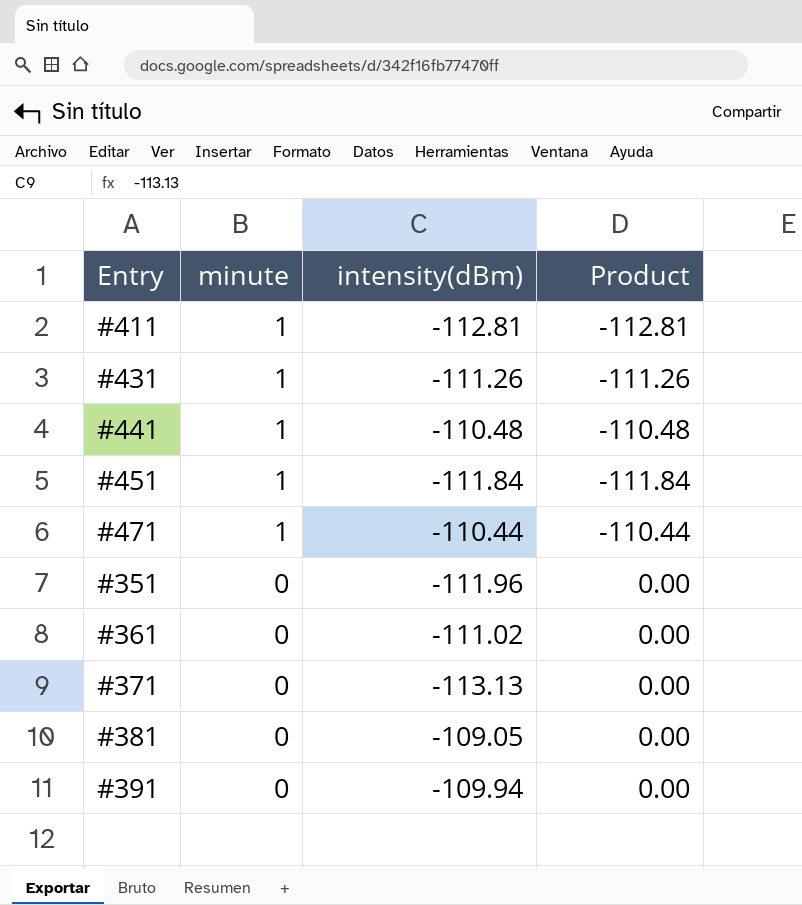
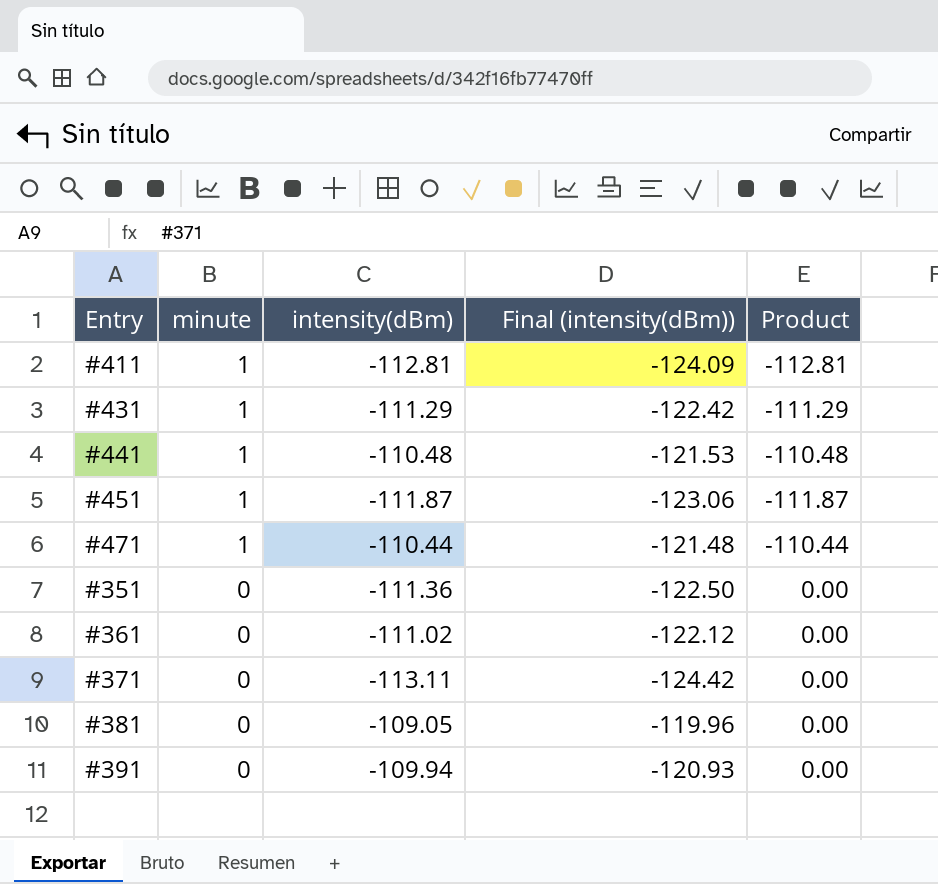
column Final (intensity(dBm)) | formula: none -> [intensity(dBm)] * 1.1
#431 | intensity(dBm): -111.26 -> -111.29
#431 | Product: -111.26 -> -111.29
#451 | intensity(dBm): -111.84 -> -111.87
#451 | Product: -111.84 -> -111.87
#351 | intensity(dBm): -111.96 -> -111.36
#371 | intensity(dBm): -113.13 -> -113.11

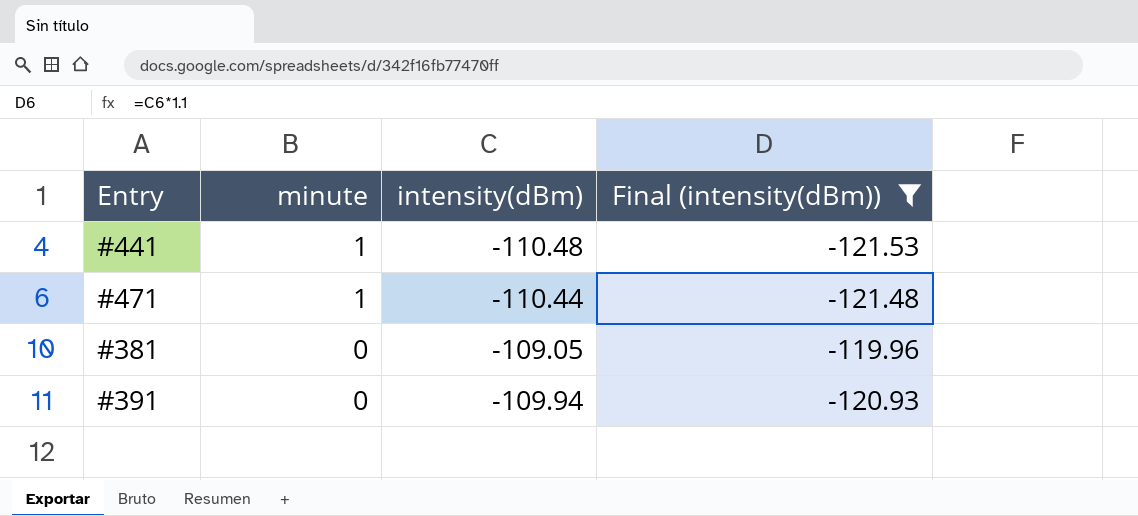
filter: none -> Final (intensity(dBm)) >= -121.53
column Product | formula: [minute] * [intensity(dBm)] -> none

